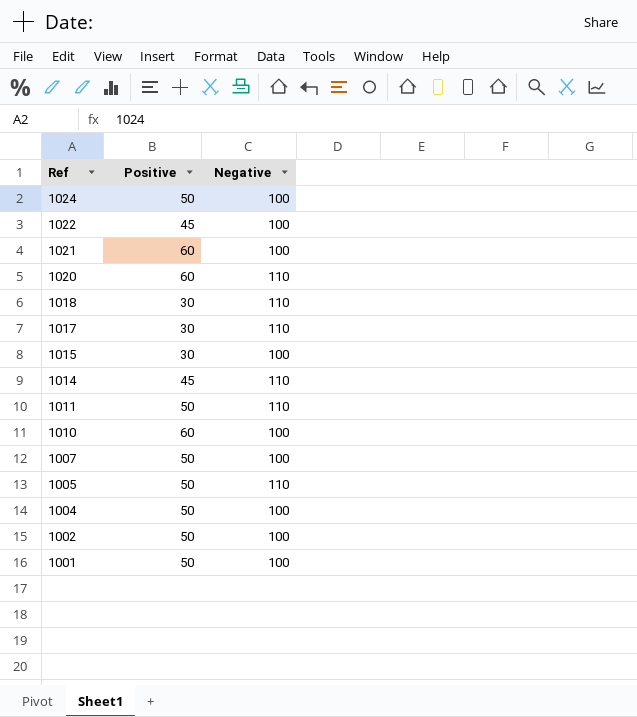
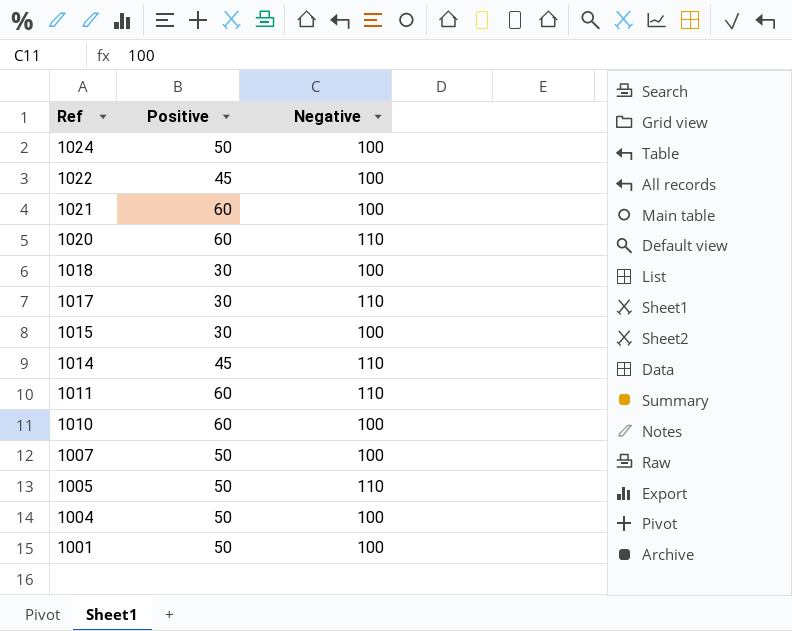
row 1002: 50 | 100 -> none
1018 | Negative: 110 -> 100
1011 | Positive: 50 -> 60

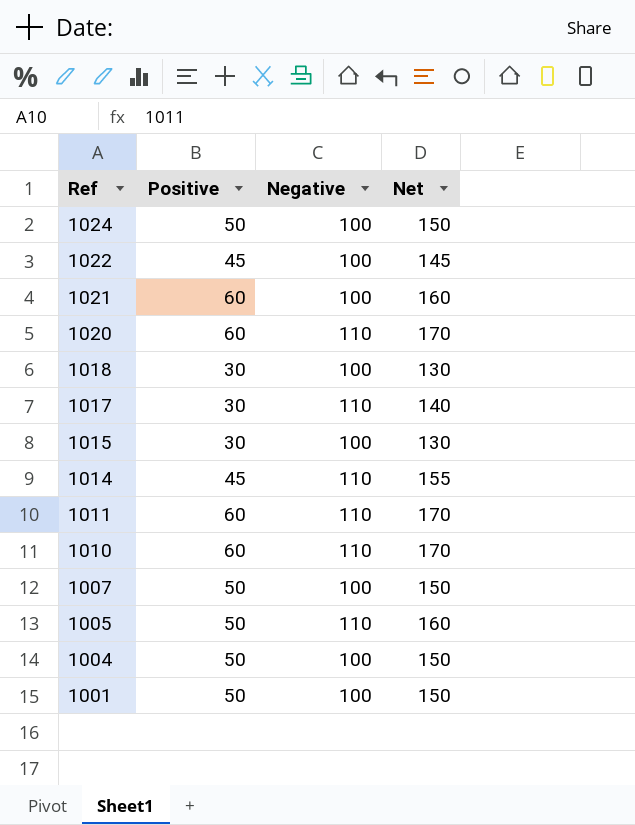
column Net | formula: none -> [Positive] + [Negative]
1010 | Negative: 100 -> 110

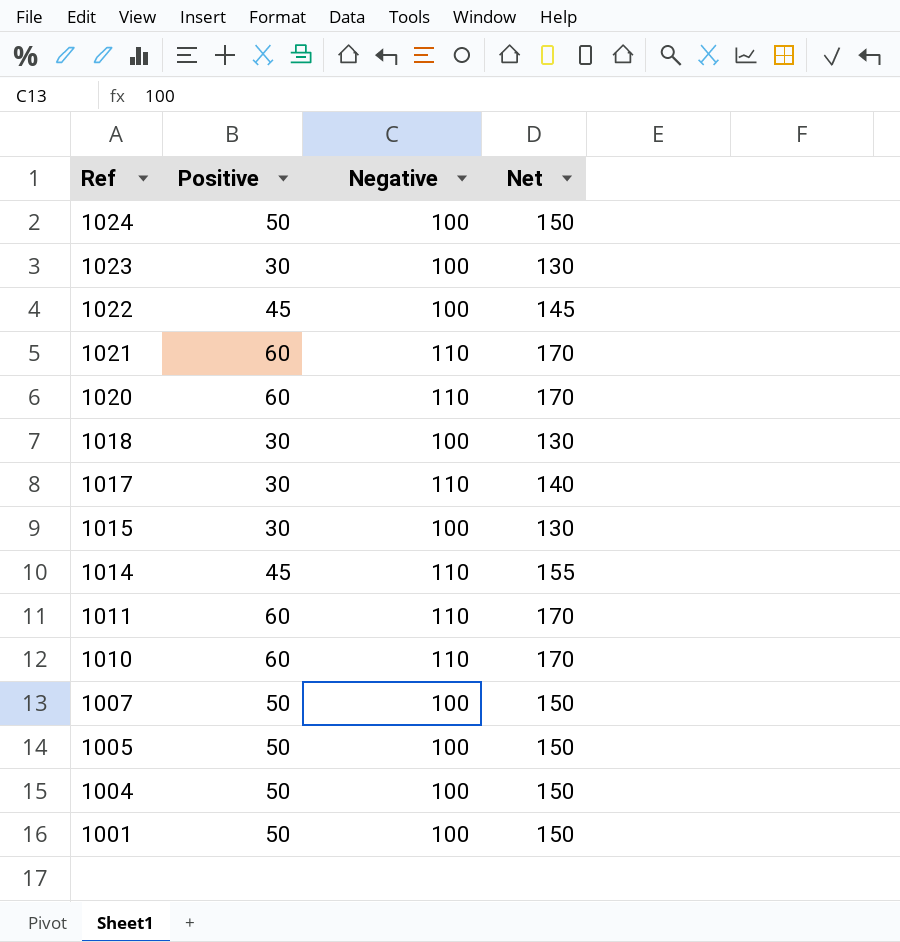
row 1023: none -> 30 | 100 | 130
1021 | Negative: 100 -> 110
1021 | Net: 160 -> 170
1005 | Negative: 110 -> 100
1005 | Net: 160 -> 150

